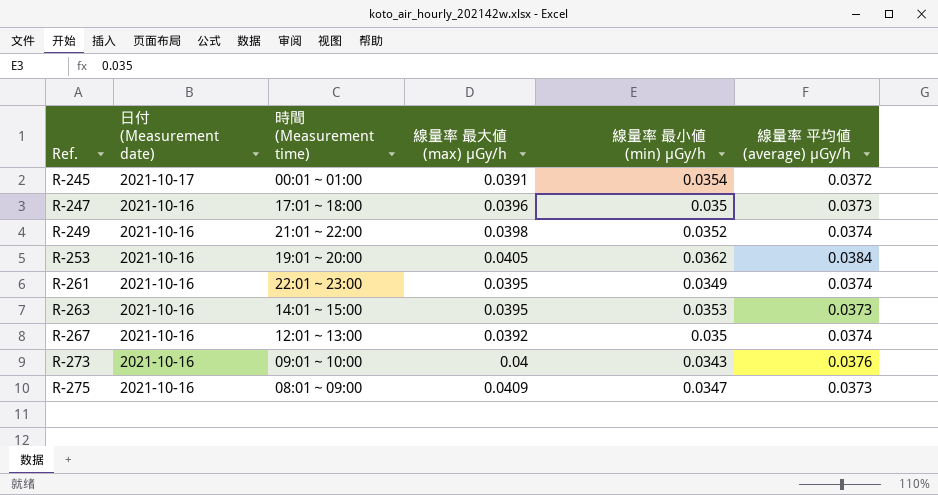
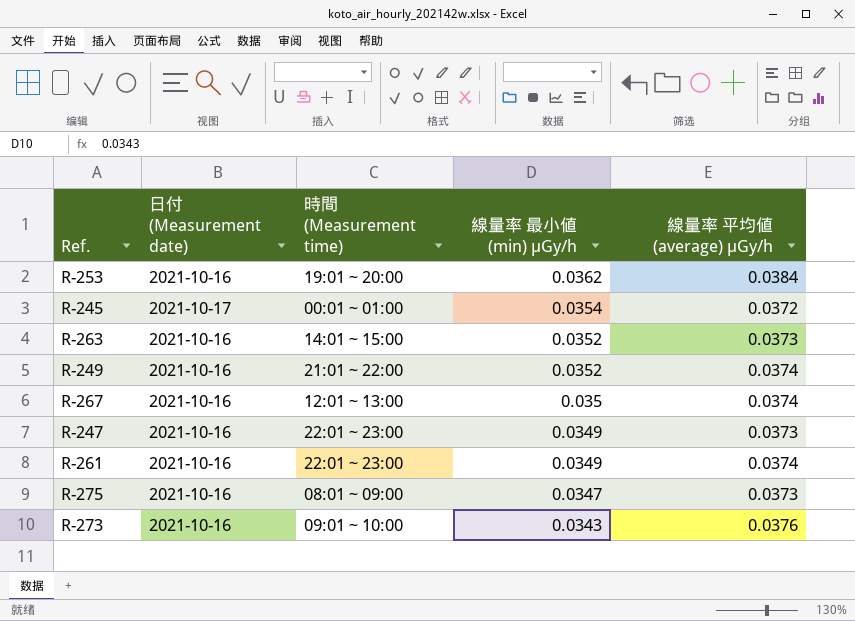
row order: Ref. ascending -> 線量率 最小値 (min) μGy/h descending
column 線量率 最大値 (max) μGy/h | position: 4 -> none
R-263 | 線量率 最小値 (min) μGy/h: 0.0353 -> 0.0352
R-247 | 時間 (Measurement time): 17:01～18:00 -> 22:01～23:00
R-247 | 線量率 最小値 (min) μGy/h: 0.035 -> 0.0349

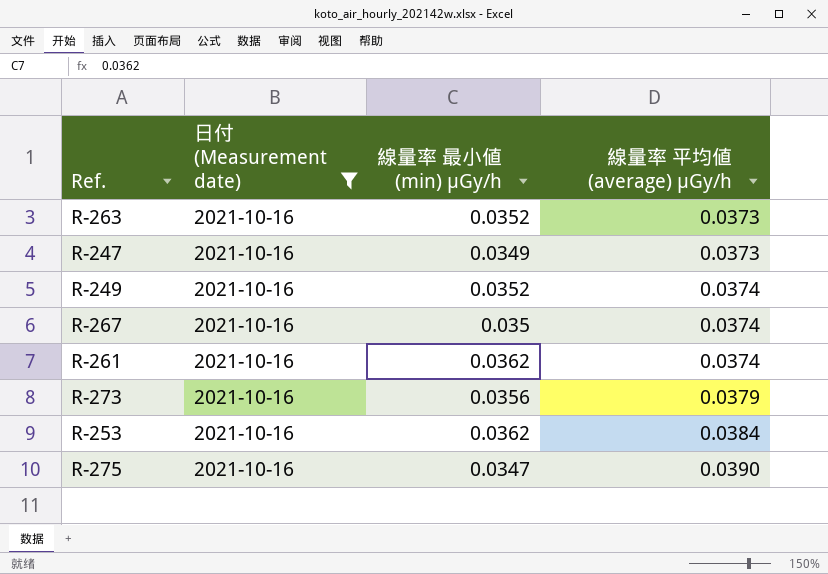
filter: none -> 日付 (Measurement date) = 2021-10-16
row order: 線量率 最小値 (min) μGy/h descending -> 線量率 平均値 (average) μGy/h ascending
column 時間 (Measurement time) | position: 3 -> none
R-261 | 線量率 最小値 (min) μGy/h: 0.0349 -> 0.0362
R-273 | 線量率 最小値 (min) μGy/h: 0.0343 -> 0.0356
R-273 | 線量率 平均値 (average) μGy/h: 0.0376 -> 0.0379
R-275 | 線量率 平均値 (average) μGy/h: 0.0373 -> 0.0390

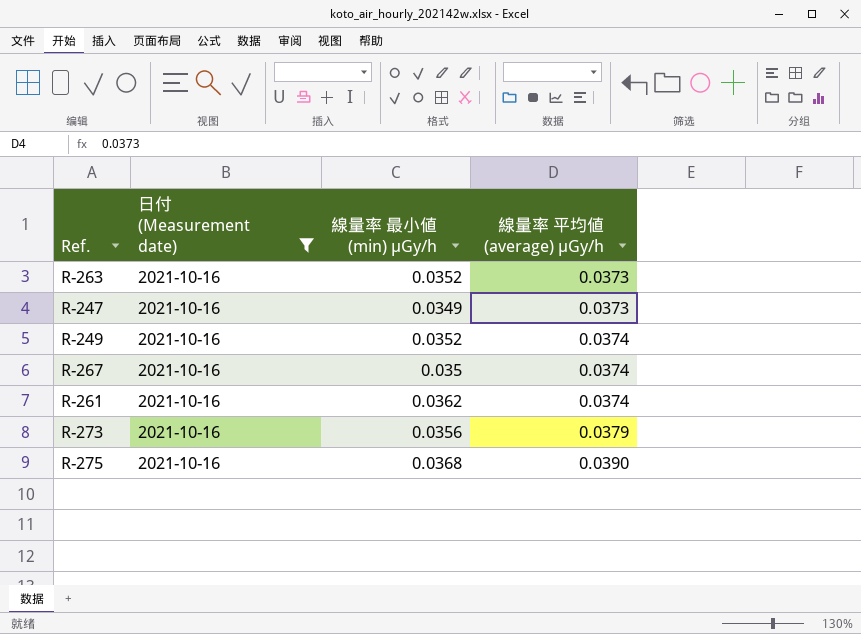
row R-253: 2021-10-16 | 0.0362 | 0.0384 -> none
R-275 | 線量率 最小値 (min) μGy/h: 0.0347 -> 0.0368

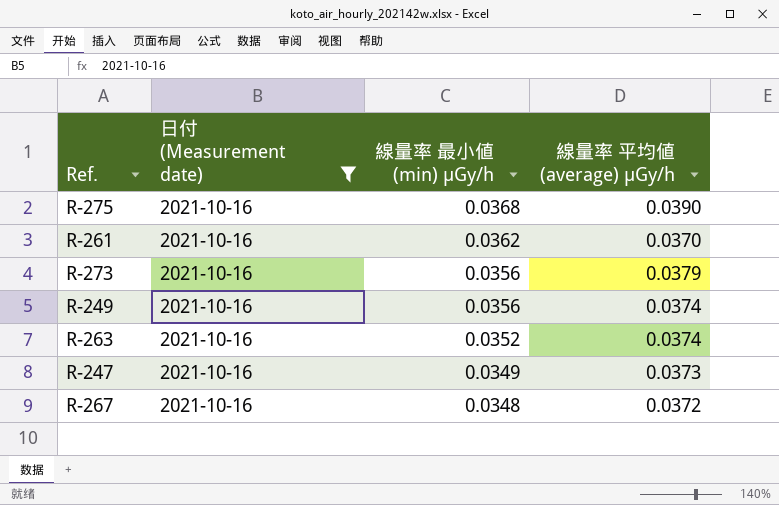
row order: 線量率 平均値 (average) μGy/h ascending -> 線量率 最小値 (min) μGy/h descending
R-261 | 線量率 平均値 (average) μGy/h: 0.0374 -> 0.0370
R-249 | 線量率 最小値 (min) μGy/h: 0.0352 -> 0.0356
R-263 | 線量率 平均値 (average) μGy/h: 0.0373 -> 0.0374
R-267 | 線量率 最小値 (min) μGy/h: 0.035 -> 0.0348
R-267 | 線量率 平均値 (average) μGy/h: 0.0374 -> 0.0372

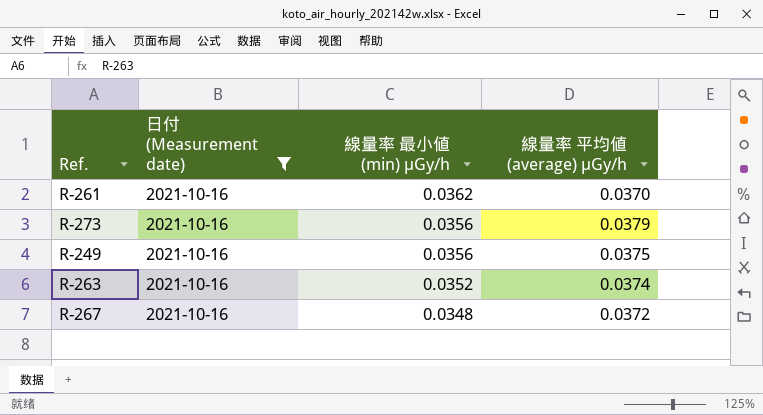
row R-275: 2021-10-16 | 0.0368 | 0.0390 -> none
row R-247: 2021-10-16 | 0.0349 | 0.0373 -> none
R-249 | 線量率 平均値 (average) μGy/h: 0.0374 -> 0.0375

